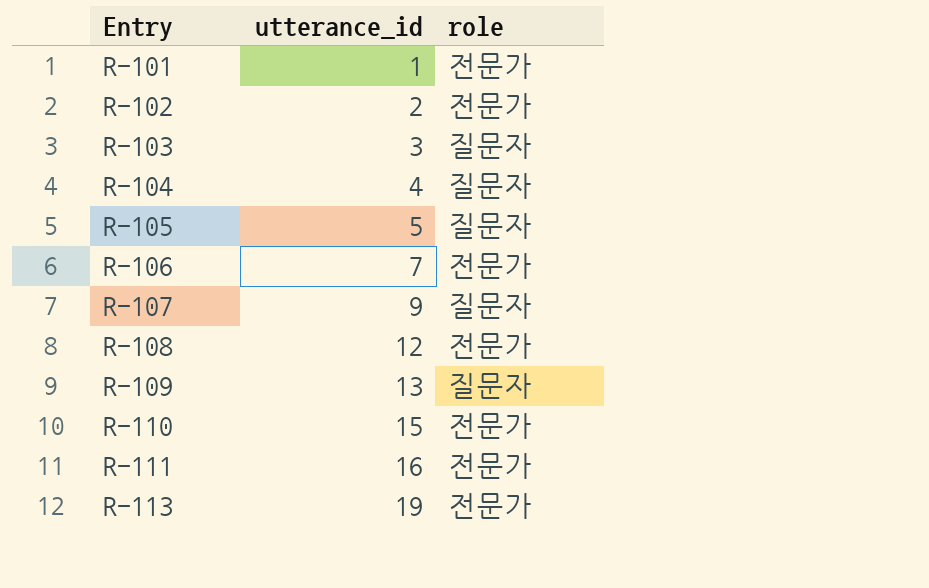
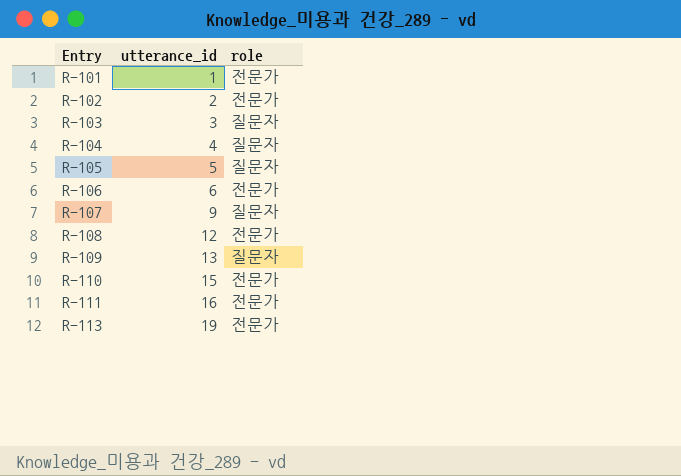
R-106 | utterance_id: 7 -> 6

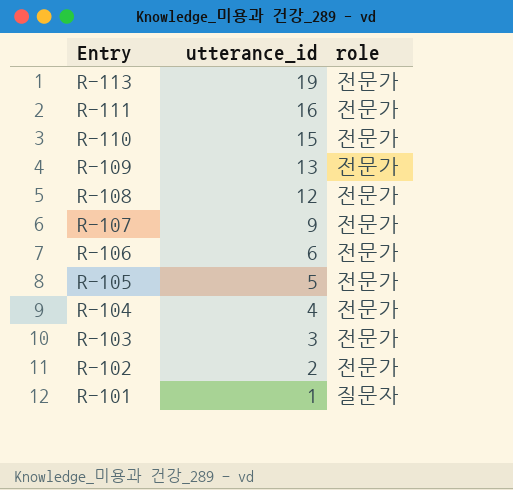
row order: Entry ascending -> Entry descending
R-109 | role: 질문자 -> 전문가
R-107 | role: 질문자 -> 전문가
R-105 | role: 질문자 -> 전문가
R-104 | role: 질문자 -> 전문가
R-103 | role: 질문자 -> 전문가
R-101 | role: 전문가 -> 질문자

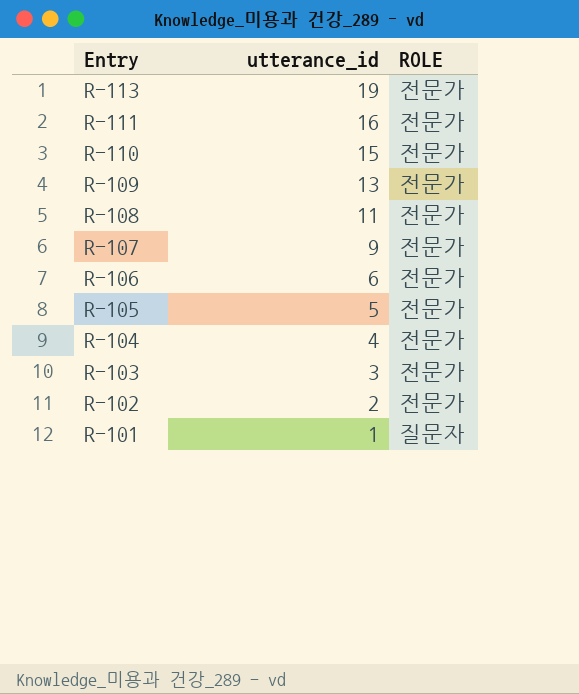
column name: role -> ROLE
R-108 | utterance_id: 12 -> 11

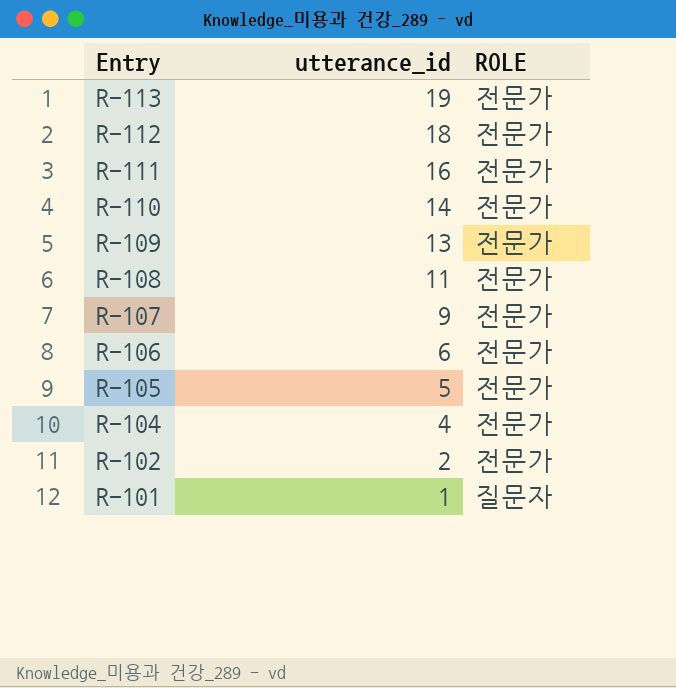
row R-103: 3 | 전문가 -> none
row R-112: none -> 18 | 전문가
R-110 | utterance_id: 15 -> 14

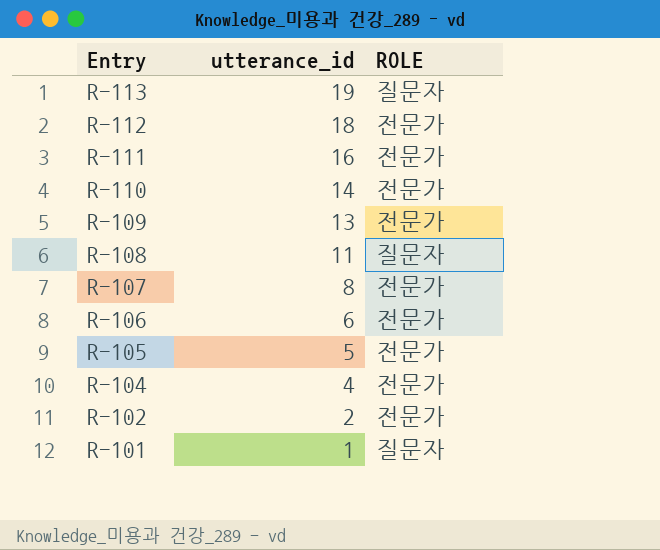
R-113 | ROLE: 전문가 -> 질문자
R-108 | ROLE: 전문가 -> 질문자
R-107 | utterance_id: 9 -> 8

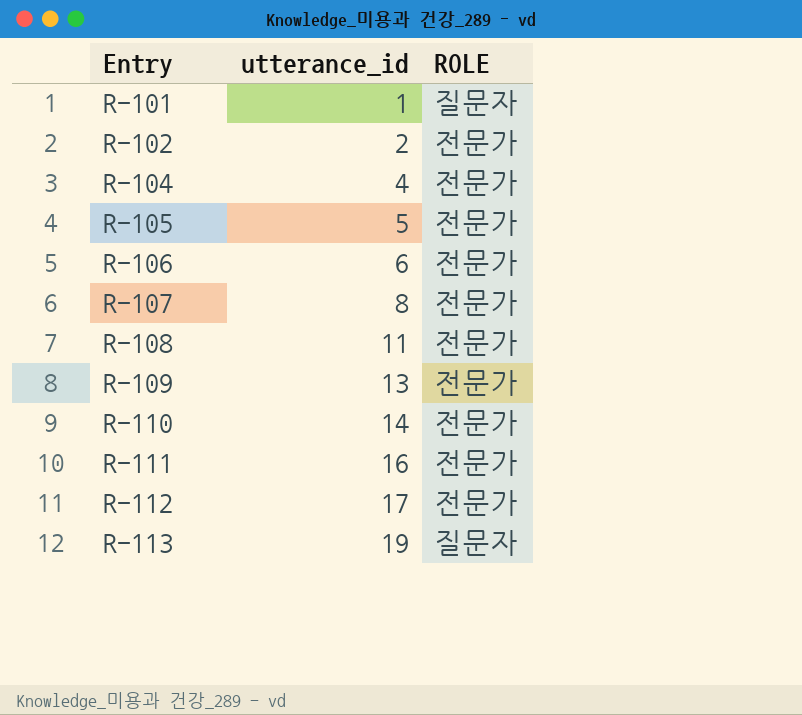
row order: Entry descending -> Entry ascending
R-108 | ROLE: 질문자 -> 전문가
R-112 | utterance_id: 18 -> 17

